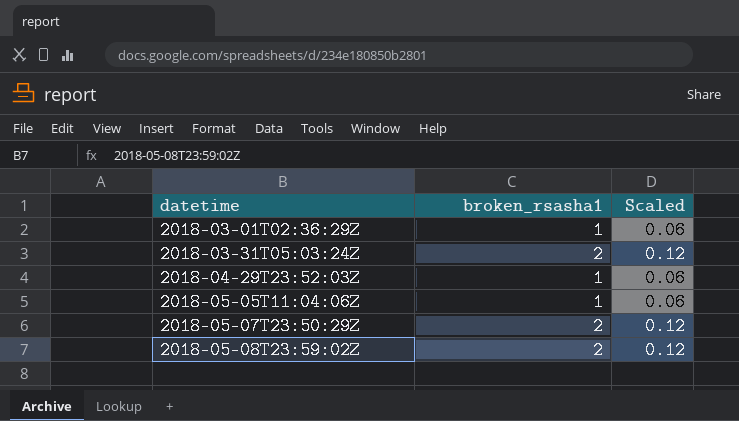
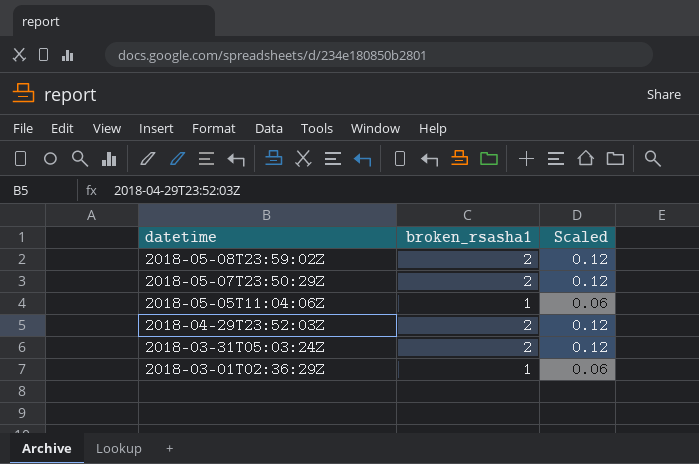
row order: datetime ascending -> datetime descending
2018-04-29T23:52:03Z | broken_rsasha1: 1 -> 2
2018-04-29T23:52:03Z | Scaled: 0.06 -> 0.12

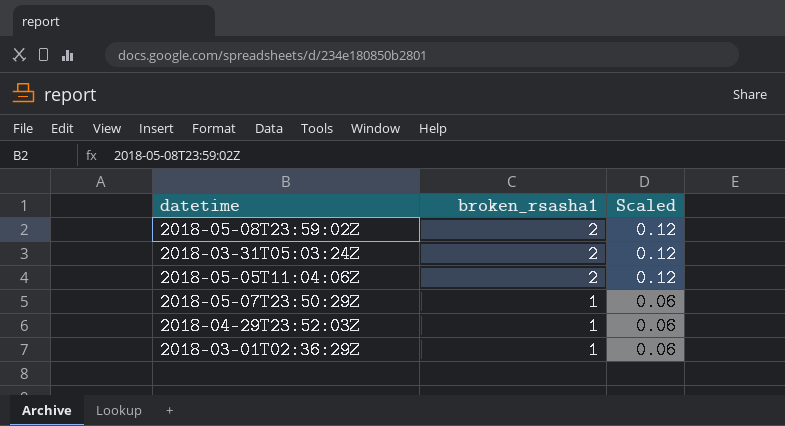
row order: datetime descending -> broken_rsasha1 descending
2018-05-05T11:04:06Z | broken_rsasha1: 1 -> 2
2018-05-05T11:04:06Z | Scaled: 0.06 -> 0.12
2018-05-07T23:50:29Z | broken_rsasha1: 2 -> 1
2018-05-07T23:50:29Z | Scaled: 0.12 -> 0.06
2018-04-29T23:52:03Z | broken_rsasha1: 2 -> 1
2018-04-29T23:52:03Z | Scaled: 0.12 -> 0.06

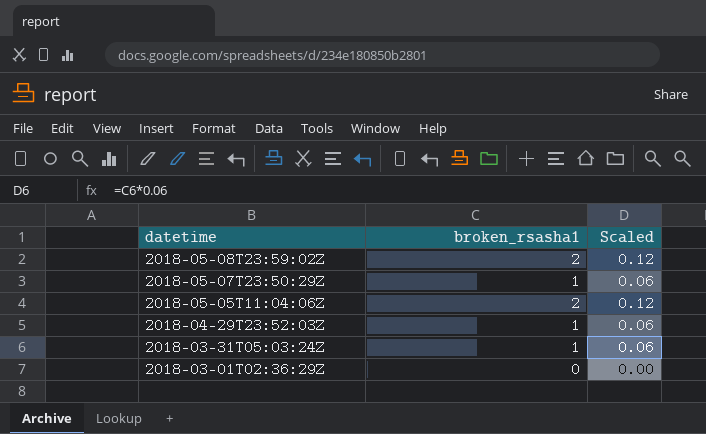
row order: broken_rsasha1 descending -> datetime descending
2018-03-31T05:03:24Z | broken_rsasha1: 2 -> 1
2018-03-31T05:03:24Z | Scaled: 0.12 -> 0.06
2018-03-01T02:36:29Z | broken_rsasha1: 1 -> 0
2018-03-01T02:36:29Z | Scaled: 0.06 -> 0.00

